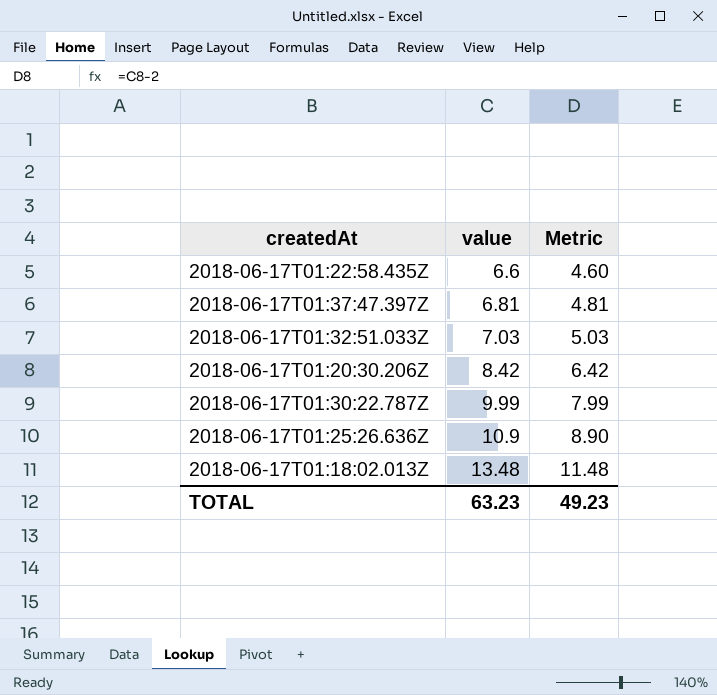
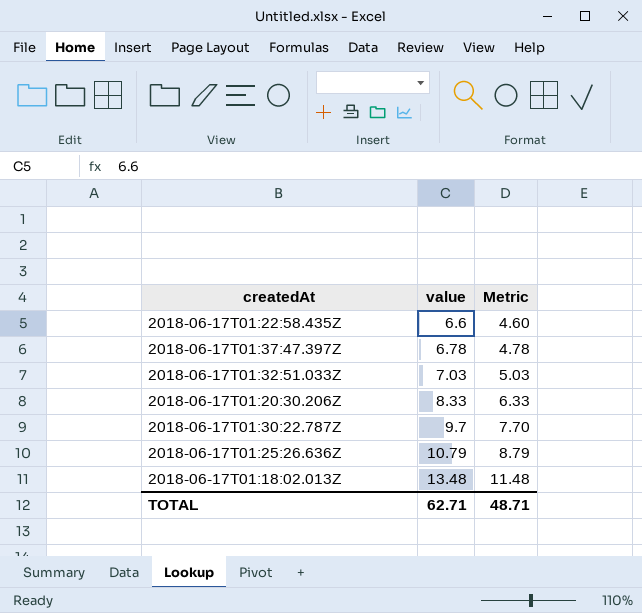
2018-06-17T01:37:47.397Z | value: 6.81 -> 6.78
2018-06-17T01:37:47.397Z | Metric: 4.81 -> 4.78
2018-06-17T01:20:30.206Z | value: 8.42 -> 8.33
2018-06-17T01:20:30.206Z | Metric: 6.42 -> 6.33
2018-06-17T01:30:22.787Z | value: 9.99 -> 9.7
2018-06-17T01:30:22.787Z | Metric: 7.99 -> 7.70
2018-06-17T01:25:26.636Z | value: 10.9 -> 10.79
2018-06-17T01:25:26.636Z | Metric: 8.90 -> 8.79
TOTAL | value: 63.23 -> 62.71
TOTAL | Metric: 49.23 -> 48.71

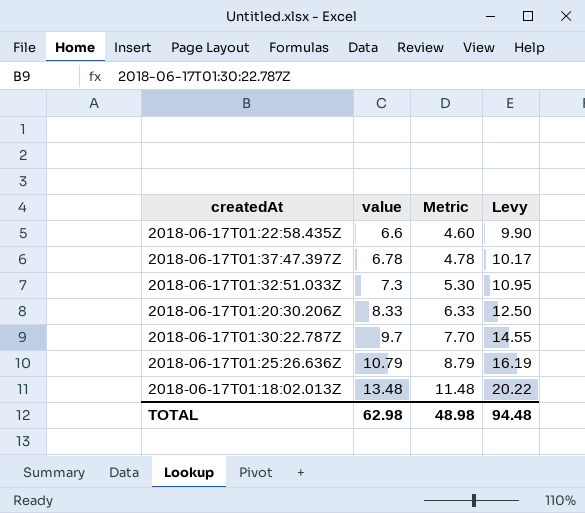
column Levy | formula: none -> [value] * 1.5
2018-06-17T01:32:51.033Z | value: 7.03 -> 7.3
2018-06-17T01:32:51.033Z | Metric: 5.03 -> 5.30
TOTAL | value: 62.71 -> 62.98
TOTAL | Metric: 48.71 -> 48.98

